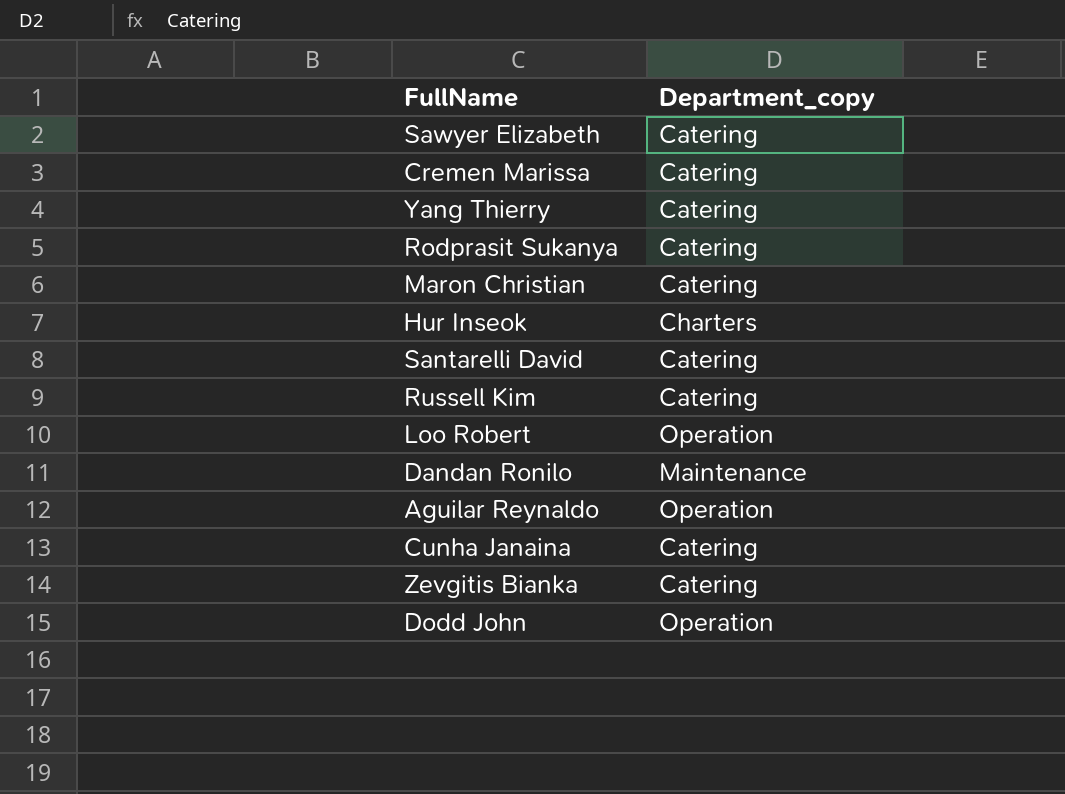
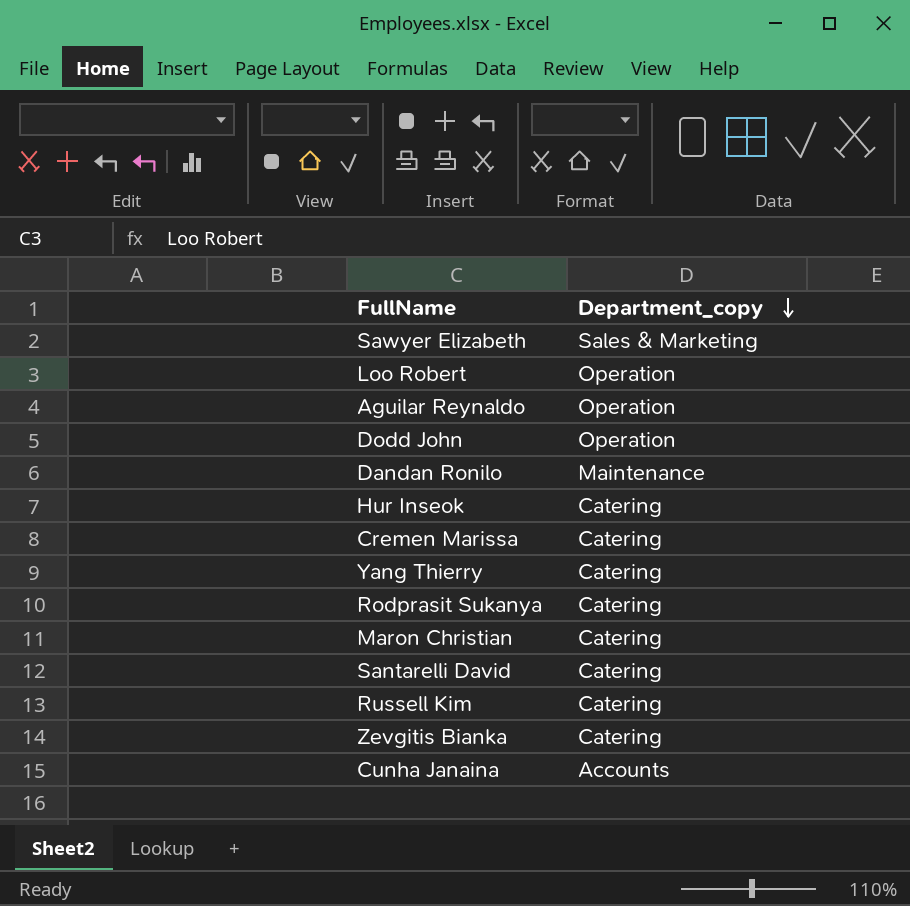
row order: none -> Department_copy descending
Sawyer Elizabeth | Department_copy: Catering -> Sales & Marketing
Hur Inseok | Department_copy: Charters -> Catering
Cunha Janaina | Department_copy: Catering -> Accounts

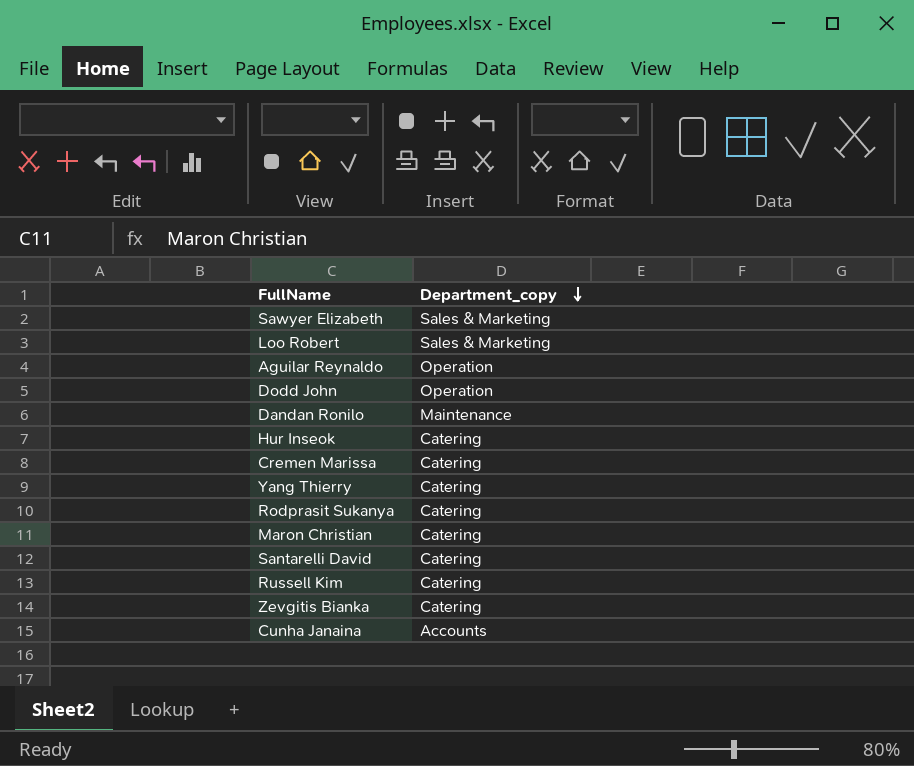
Loo Robert | Department_copy: Operation -> Sales & Marketing

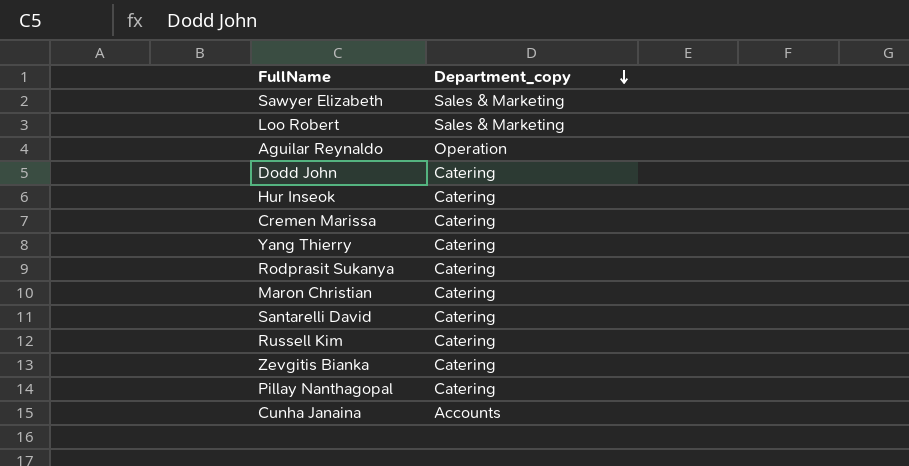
row Dandan Ronilo: Maintenance -> none
Dodd John | Department_copy: Operation -> Catering
row Pillay Nanthagopal: none -> Catering

